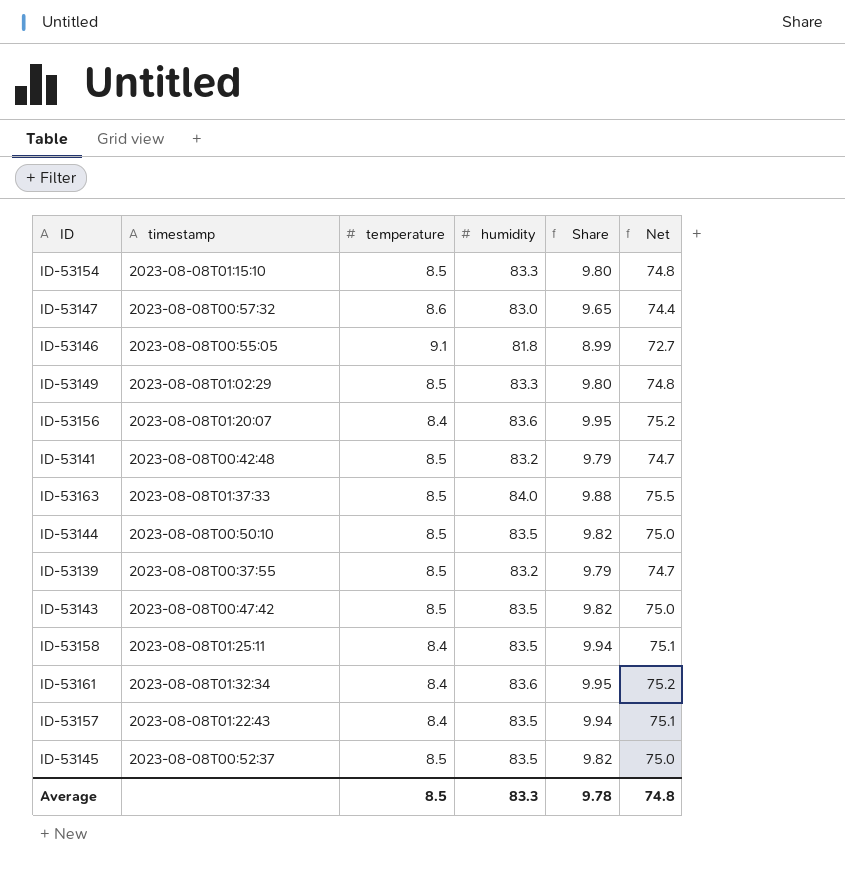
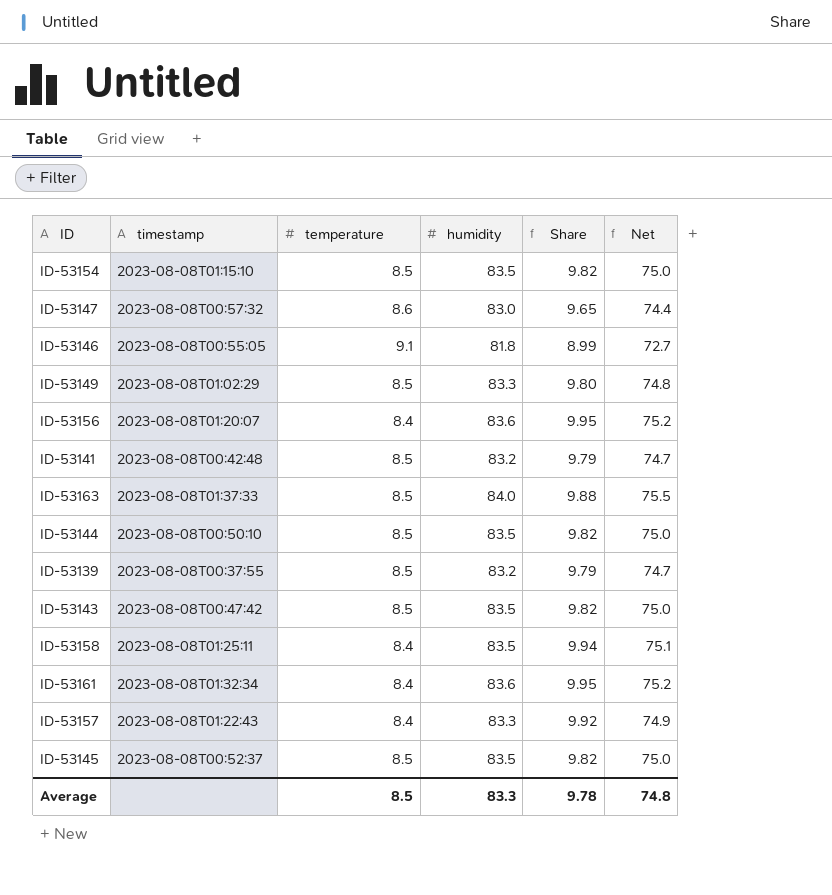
ID-53154 | humidity: 83.3 -> 83.5
ID-53154 | Share: 9.80 -> 9.82
ID-53154 | Net: 74.8 -> 75.0
ID-53157 | humidity: 83.5 -> 83.3
ID-53157 | Share: 9.94 -> 9.92
ID-53157 | Net: 75.1 -> 74.9

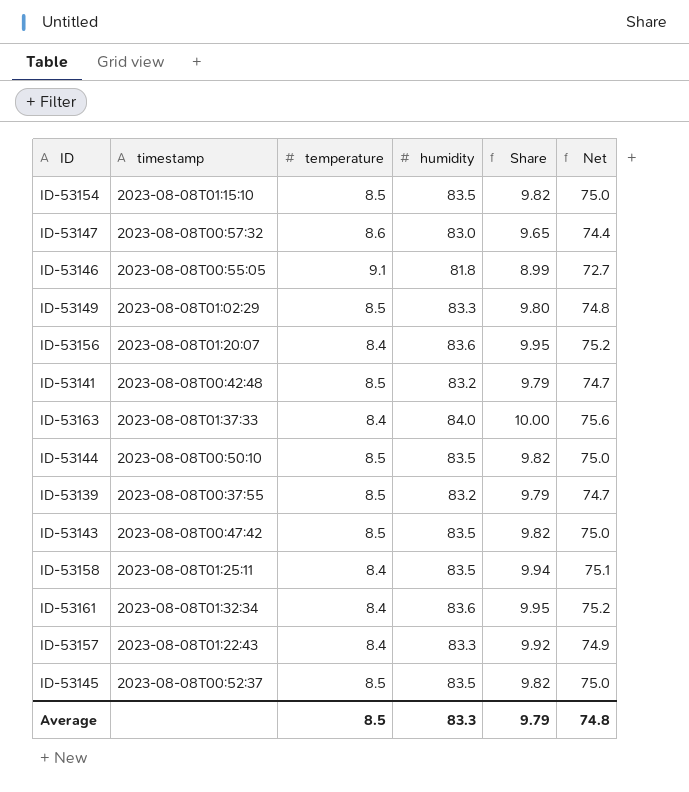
ID-53163 | temperature: 8.5 -> 8.4
ID-53163 | Share: 9.88 -> 10.00
ID-53163 | Net: 75.5 -> 75.6
Average | Share: 9.78 -> 9.79

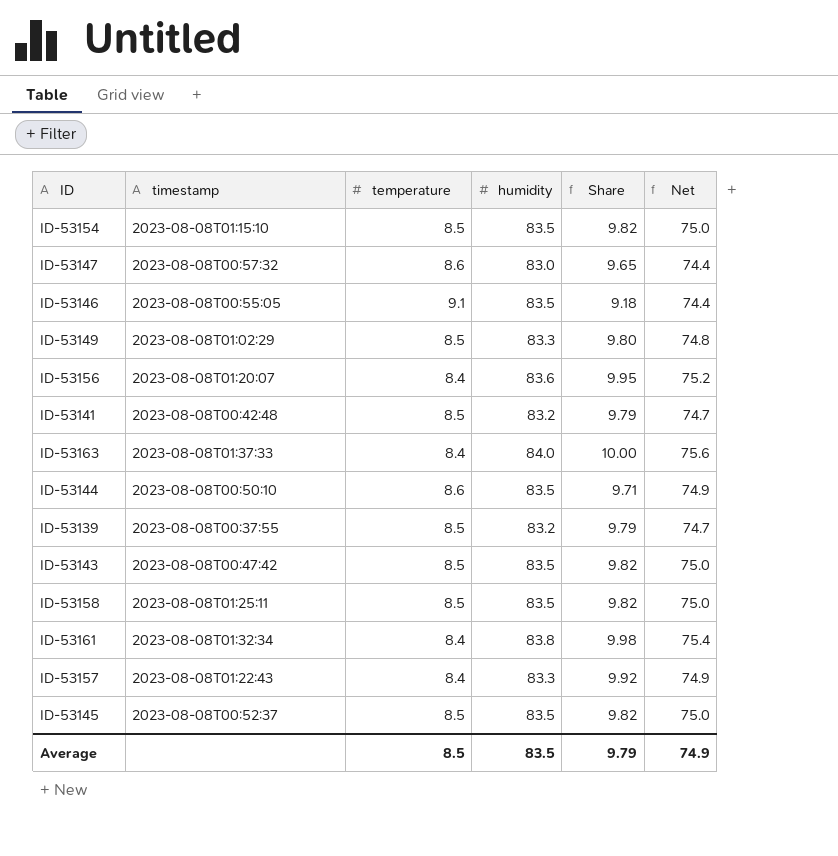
ID-53146 | humidity: 81.8 -> 83.5
ID-53146 | Share: 8.99 -> 9.18
ID-53146 | Net: 72.7 -> 74.4
ID-53144 | temperature: 8.5 -> 8.6
ID-53144 | Share: 9.82 -> 9.71
ID-53144 | Net: 75.0 -> 74.9
ID-53158 | temperature: 8.4 -> 8.5
ID-53158 | Share: 9.94 -> 9.82
ID-53158 | Net: 75.1 -> 75.0
ID-53161 | humidity: 83.6 -> 83.8
ID-53161 | Share: 9.95 -> 9.98
ID-53161 | Net: 75.2 -> 75.4
Average | humidity: 83.3 -> 83.5
Average | Net: 74.8 -> 74.9

